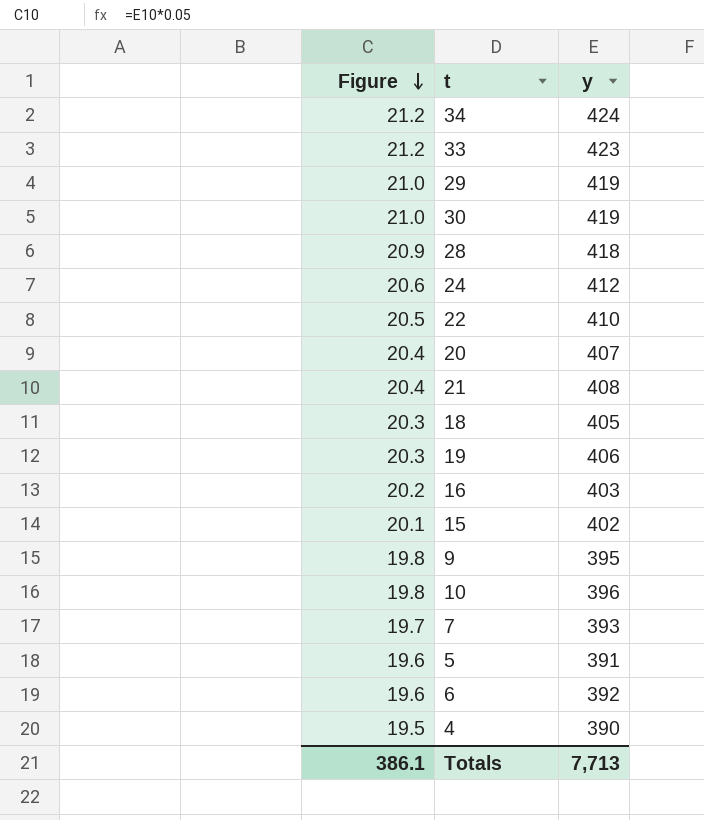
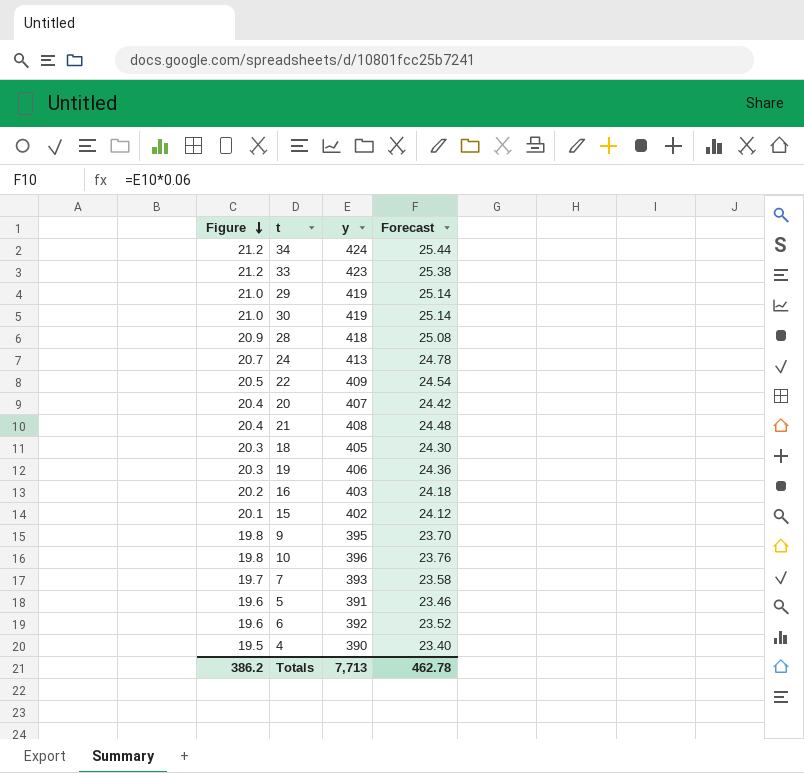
column Forecast | formula: none -> [y] * 0.06
24 | Figure: 20.6 -> 20.7
24 | y: 412 -> 413
22 | y: 410 -> 409
Totals | Figure: 386.1 -> 386.2

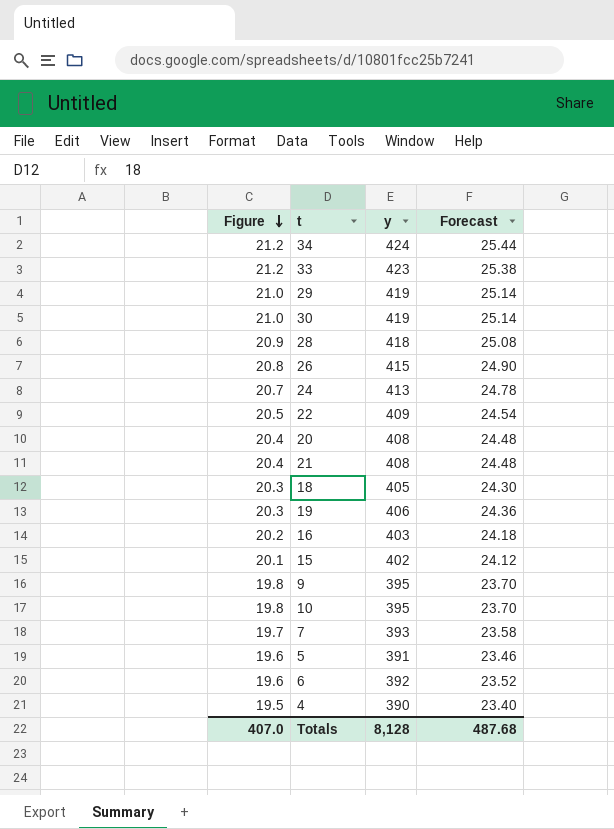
row 26: none -> 20.8 | 415 | 24.90
20 | y: 407 -> 408
20 | Forecast: 24.42 -> 24.48
10 | y: 396 -> 395
10 | Forecast: 23.76 -> 23.70
Totals | Figure: 386.2 -> 407.0
Totals | y: 7,713 -> 8,128
Totals | Forecast: 462.78 -> 487.68

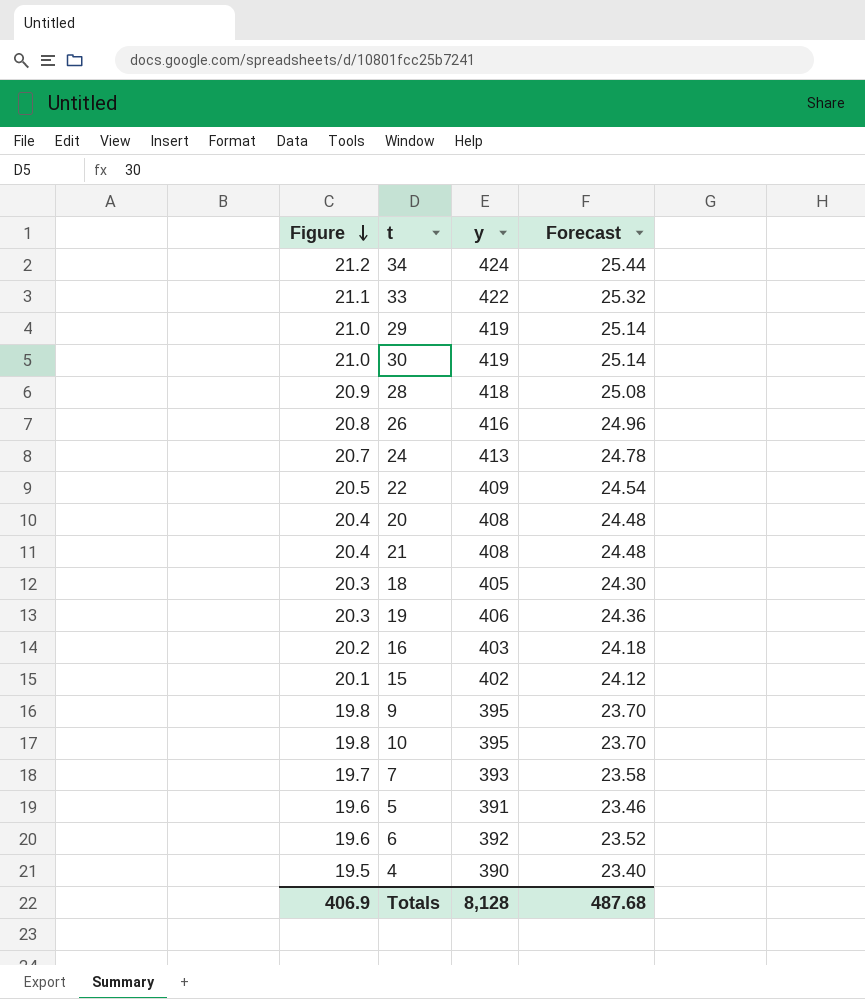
33 | Figure: 21.2 -> 21.1
33 | y: 423 -> 422
33 | Forecast: 25.38 -> 25.32
26 | y: 415 -> 416
26 | Forecast: 24.90 -> 24.96
Totals | Figure: 407.0 -> 406.9

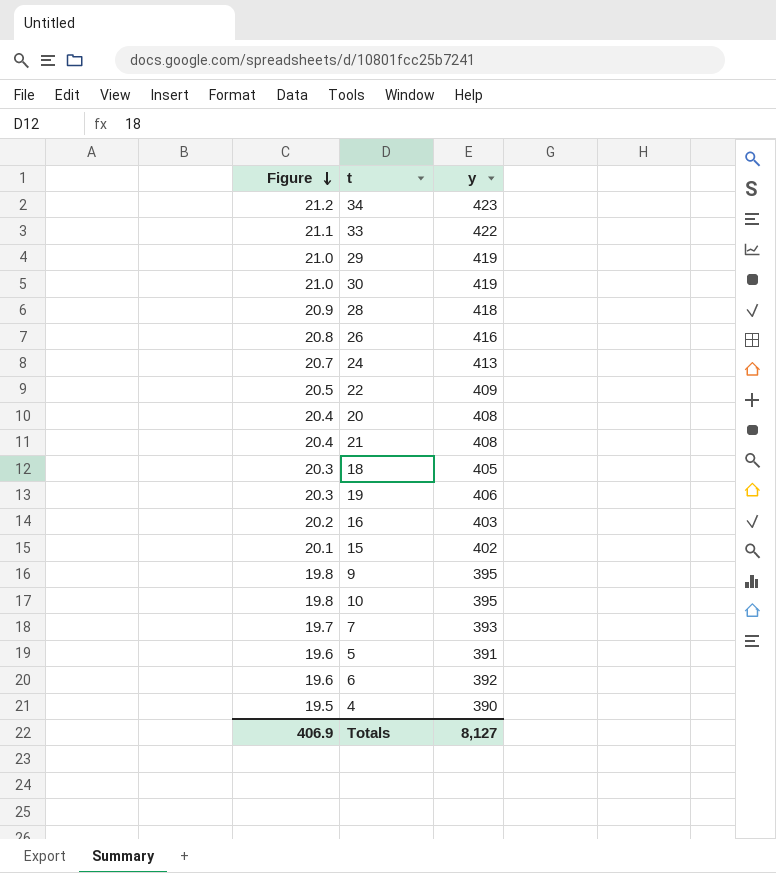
column Forecast | formula: [y] * 0.06 -> none
34 | y: 424 -> 423
Totals | y: 8,128 -> 8,127

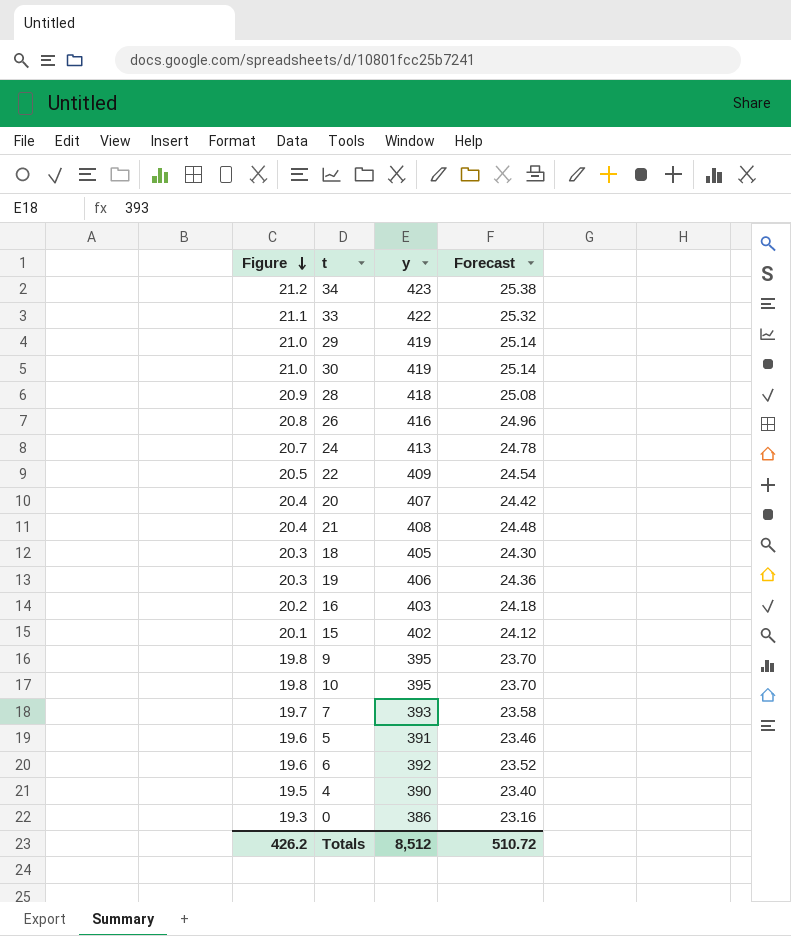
column Forecast | formula: none -> [y] * 0.06
20 | y: 408 -> 407
row 0: none -> 19.3 | 386 | 23.16
Totals | Figure: 406.9 -> 426.2
Totals | y: 8,127 -> 8,512

